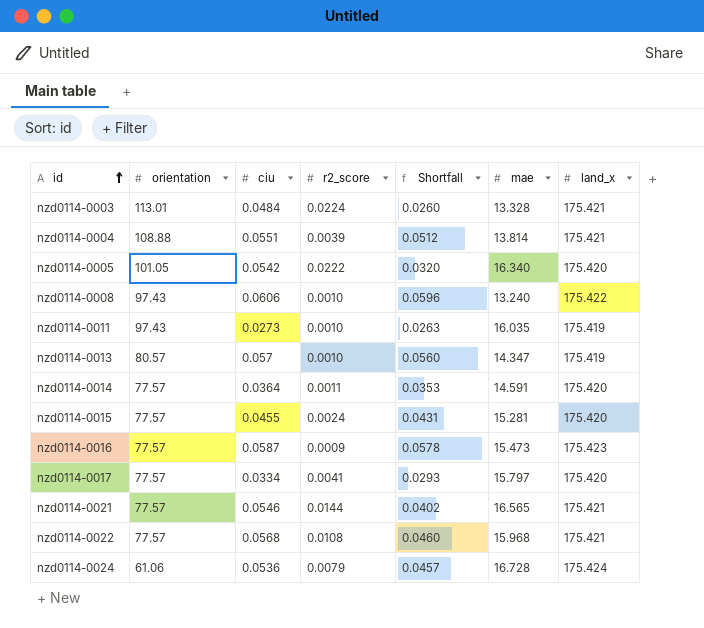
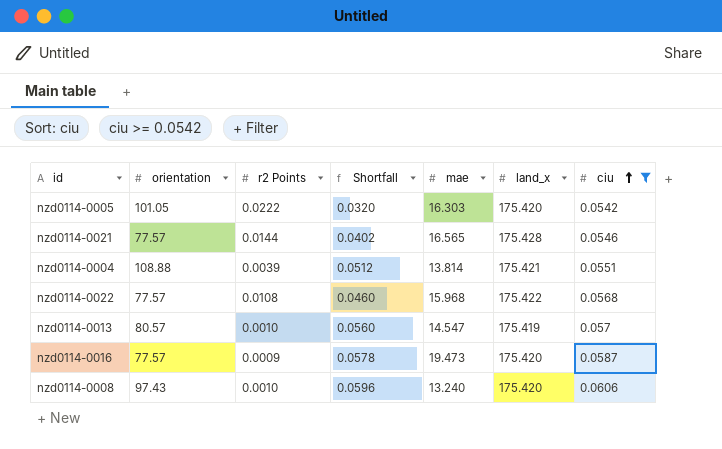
filter: none -> ciu >= 0.0542
row order: id ascending -> ciu ascending
column name: r2_score -> r2 Points
column ciu | position: 3 -> 7
nzd0114-0005 | mae: 16.340 -> 16.303
nzd0114-0021 | land_x: 175.421 -> 175.428
nzd0114-0022 | land_x: 175.421 -> 175.422
nzd0114-0013 | mae: 14.347 -> 14.547
nzd0114-0016 | mae: 15.473 -> 19.473
nzd0114-0016 | land_x: 175.423 -> 175.420
nzd0114-0008 | land_x: 175.422 -> 175.420

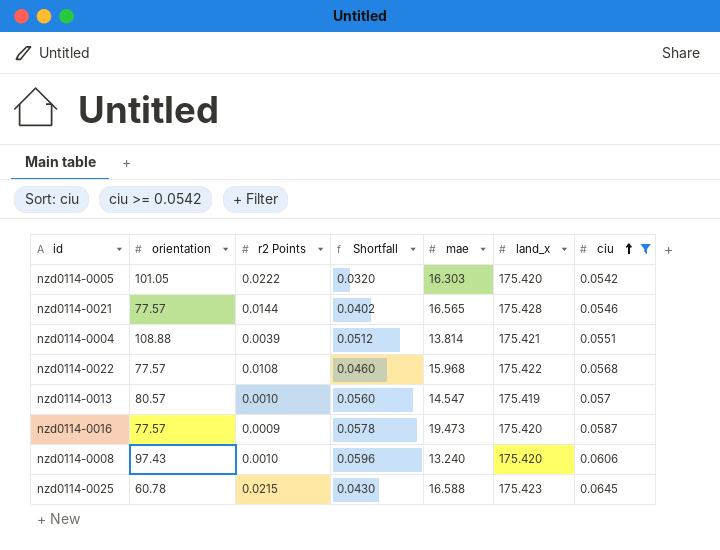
row nzd0114-0025: none -> 60.78 | 0.0215 | 0.0430 | 16.588 | 175.423 | 0.0645

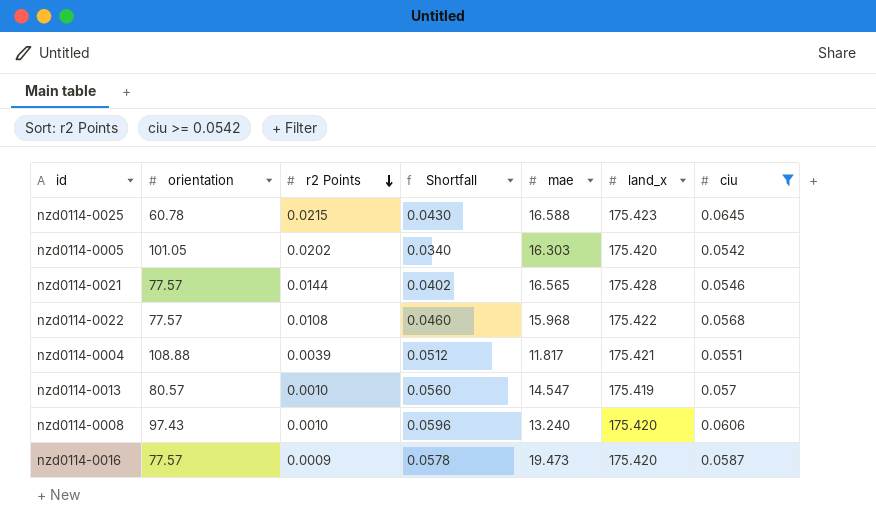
row order: ciu ascending -> r2 Points descending
nzd0114-0005 | r2 Points: 0.0222 -> 0.0202
nzd0114-0005 | Shortfall: 0.0320 -> 0.0340
nzd0114-0004 | mae: 13.814 -> 11.817

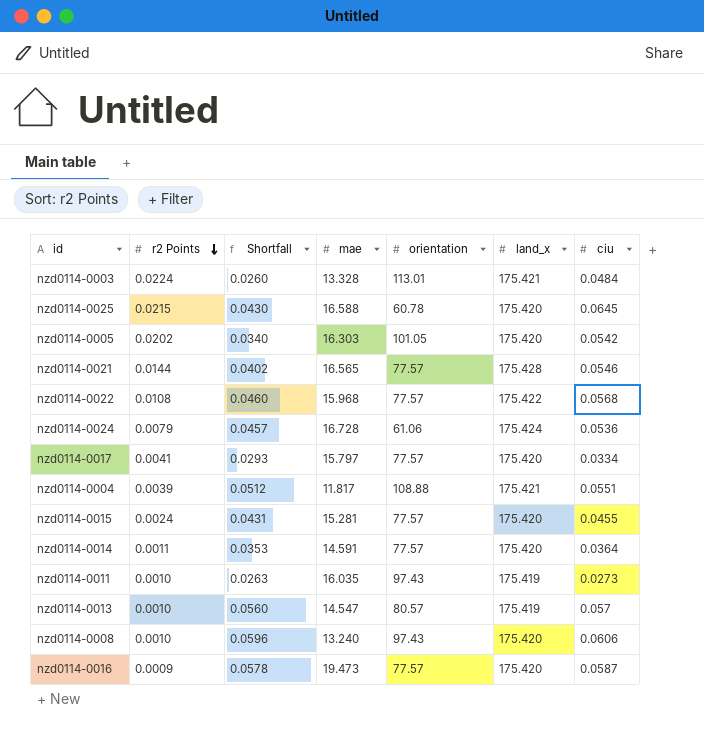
filter: ciu >= 0.0542 -> none
column orientation | position: 2 -> 5
nzd0114-0025 | land_x: 175.423 -> 175.420

